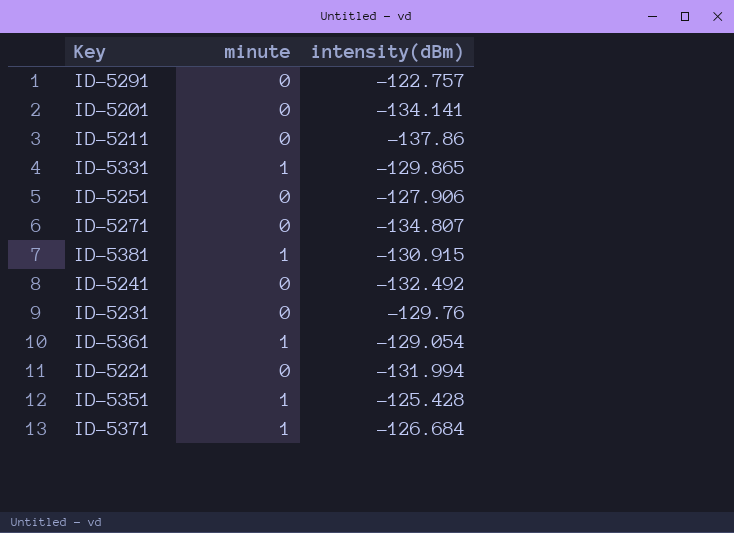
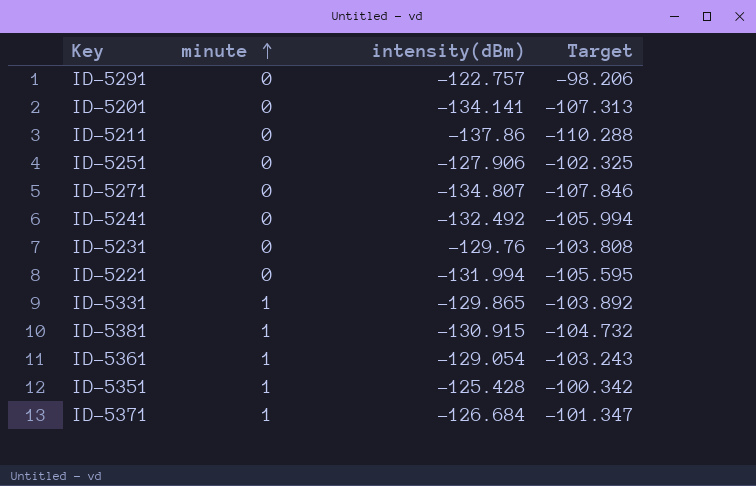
row order: none -> minute ascending
column Target | formula: none -> [intensity(dBm)] * 0.8

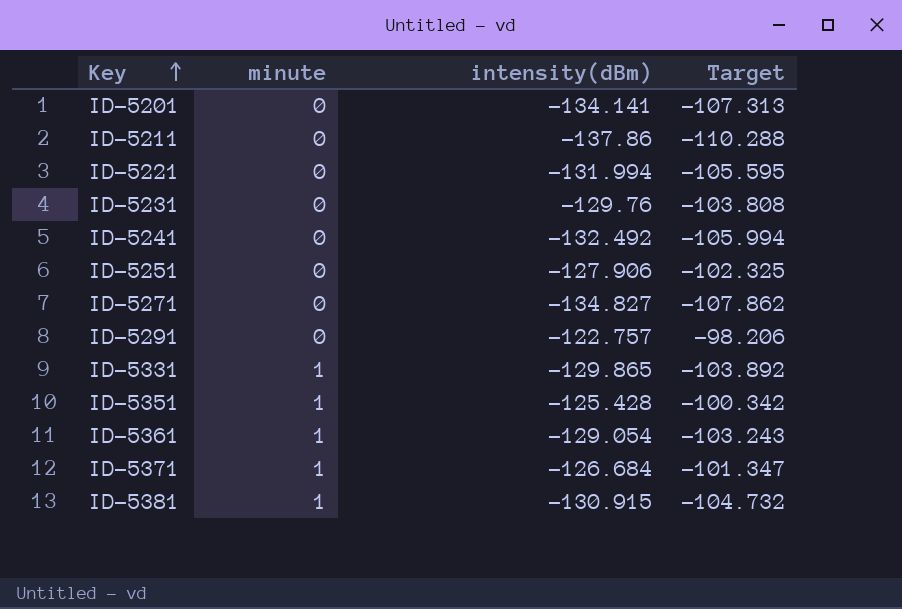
row order: minute ascending -> Key ascending
ID-5271 | intensity(dBm): -134.807 -> -134.827
ID-5271 | Target: -107.846 -> -107.862

